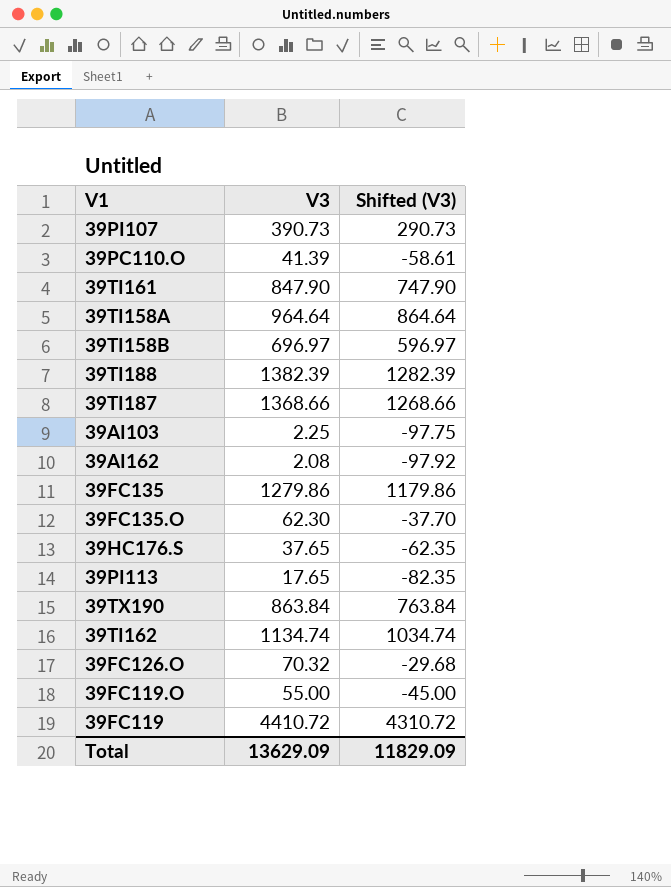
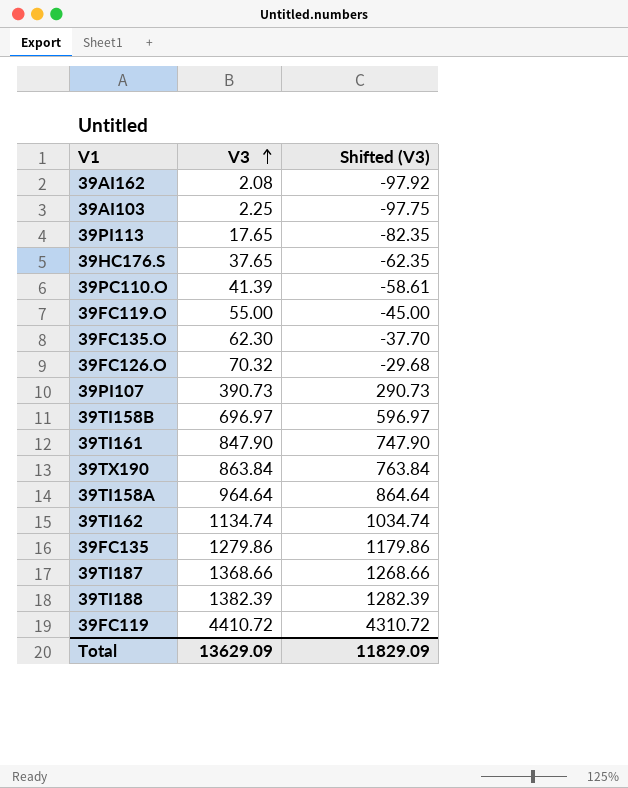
row order: none -> V3 ascending

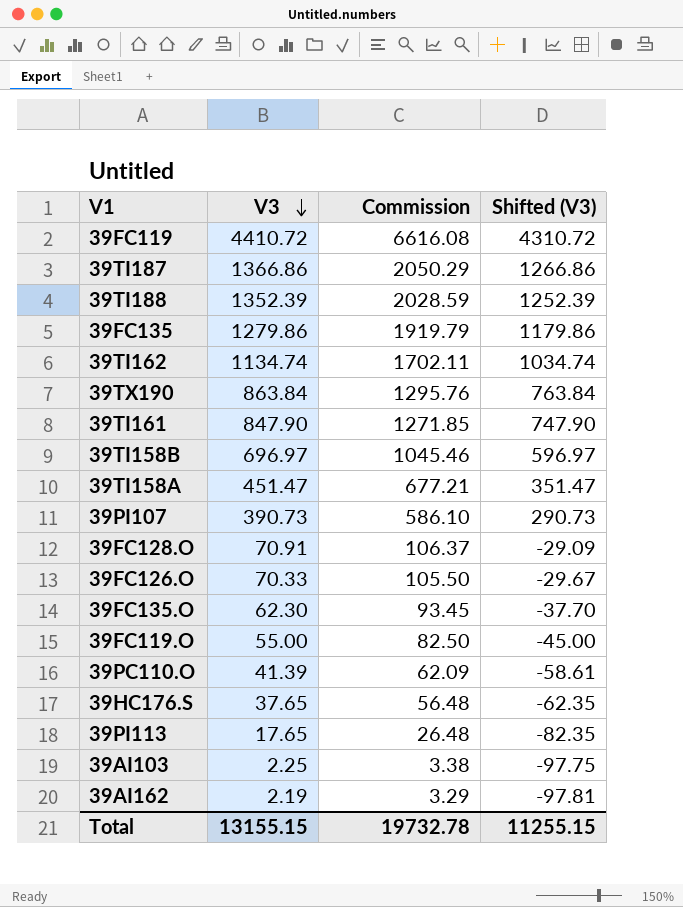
row order: V3 ascending -> V3 descending
column Commission | formula: none -> [V3] * 1.5
39TI187 | V3: 1368.66 -> 1366.86
39TI187 | Shifted (V3): 1268.66 -> 1266.86
39TI188 | V3: 1382.39 -> 1352.39
39TI188 | Shifted (V3): 1282.39 -> 1252.39
39TI158A | V3: 964.64 -> 451.47
39TI158A | Shifted (V3): 864.64 -> 351.47
row 39FC128.O: none -> 70.91 | 106.37 | -29.09
39FC126.O | V3: 70.32 -> 70.33
39FC126.O | Shifted (V3): -29.68 -> -29.67
39AI162 | V3: 2.08 -> 2.19
39AI162 | Shifted (V3): -97.92 -> -97.81
Total | V3: 13629.09 -> 13155.15
Total | Shifted (V3): 11829.09 -> 11255.15

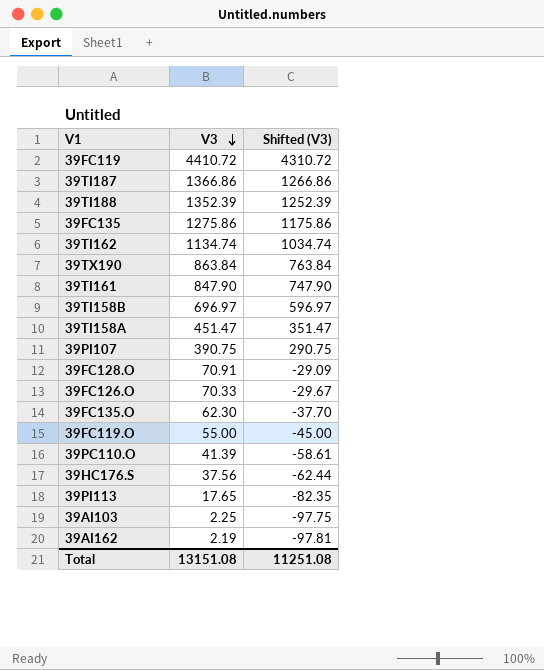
column Commission | formula: [V3] * 1.5 -> none
39FC135 | V3: 1279.86 -> 1275.86
39FC135 | Shifted (V3): 1179.86 -> 1175.86
39PI107 | V3: 390.73 -> 390.75
39PI107 | Shifted (V3): 290.73 -> 290.75
39HC176.S | V3: 37.65 -> 37.56
39HC176.S | Shifted (V3): -62.35 -> -62.44
Total | V3: 13155.15 -> 13151.08
Total | Shifted (V3): 11255.15 -> 11251.08

